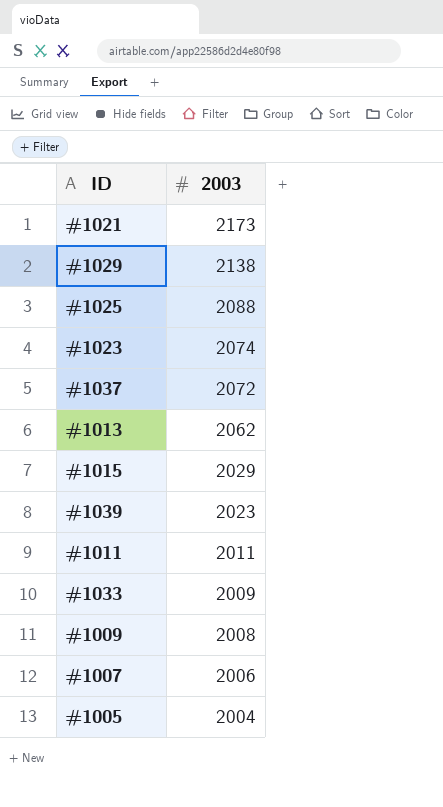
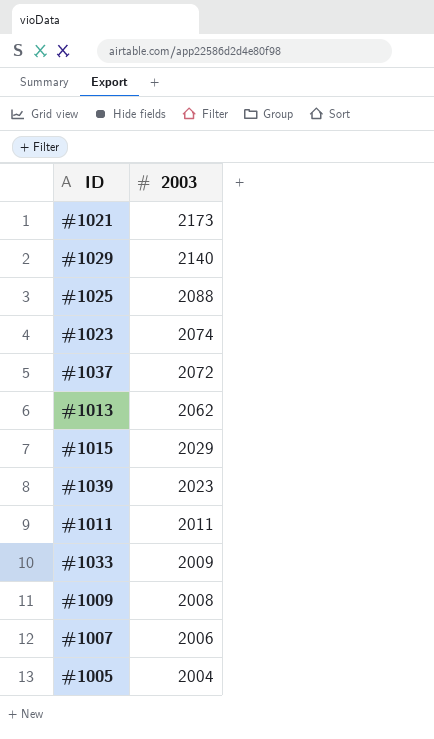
#1029 | 2003: 2138 -> 2140

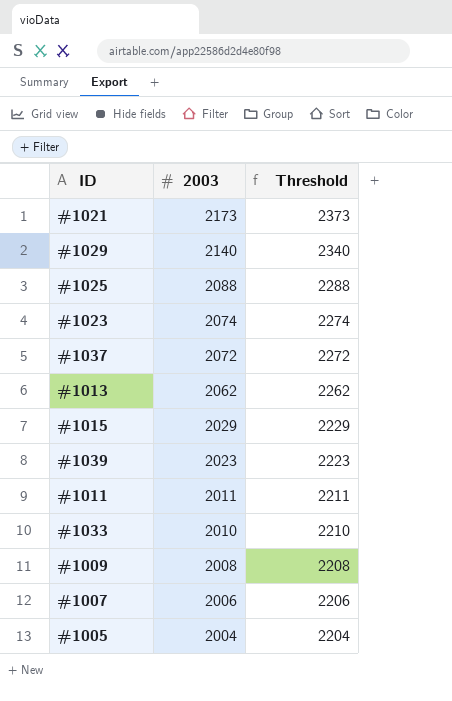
column Threshold | formula: none -> [2003] + 200
#1033 | 2003: 2009 -> 2010

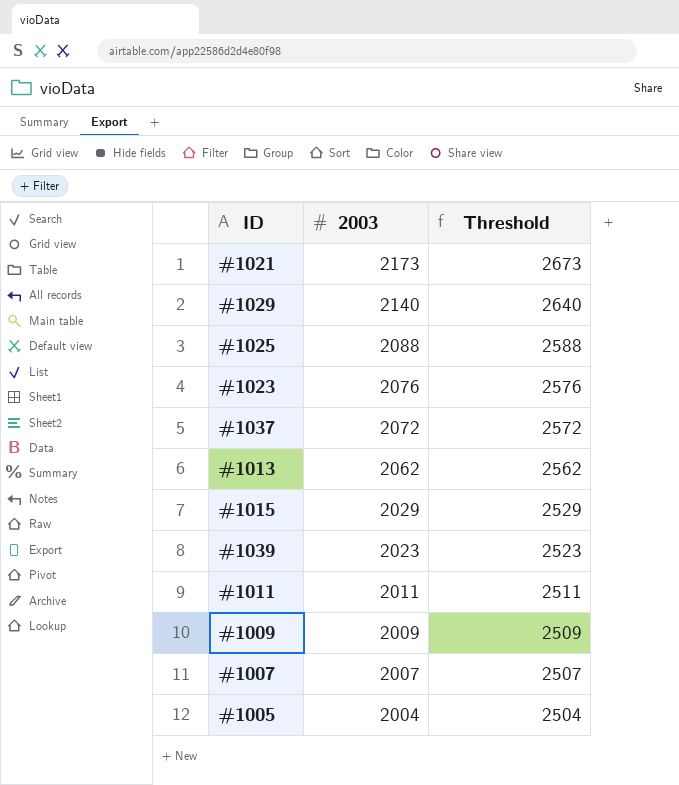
column Threshold | formula: [2003] + 200 -> [2003] + 500
row #1033: 2010 | 2210 -> none
#1023 | 2003: 2074 -> 2076
#1009 | 2003: 2008 -> 2009
#1007 | 2003: 2006 -> 2007

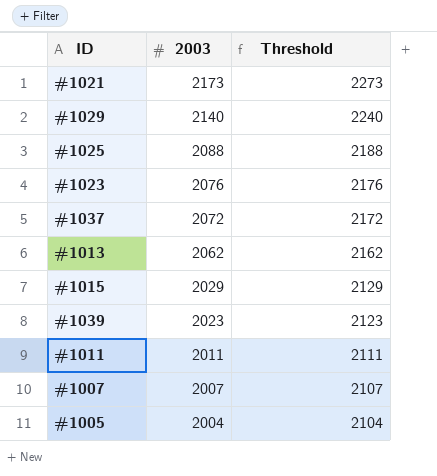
column Threshold | formula: [2003] + 500 -> [2003] + 100
row #1009: 2009 | 2509 -> none

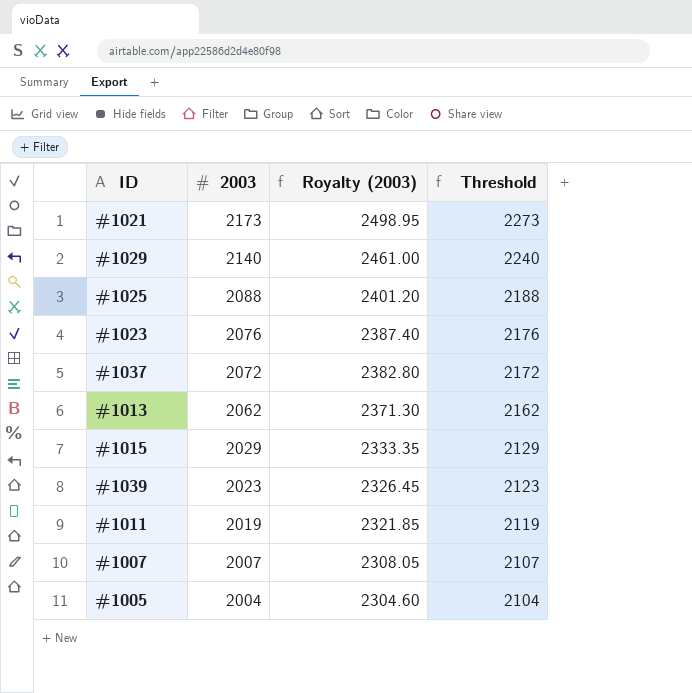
column Royalty (2003) | formula: none -> [2003] * 1.15
#1011 | 2003: 2011 -> 2019
#1011 | Threshold: 2111 -> 2119

